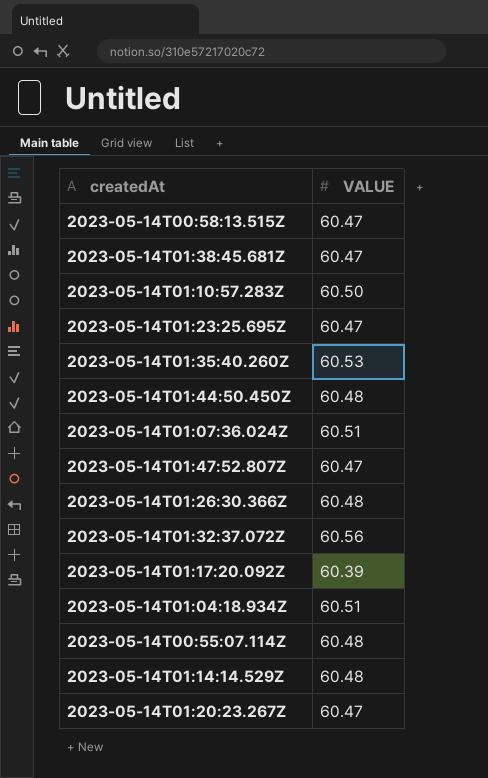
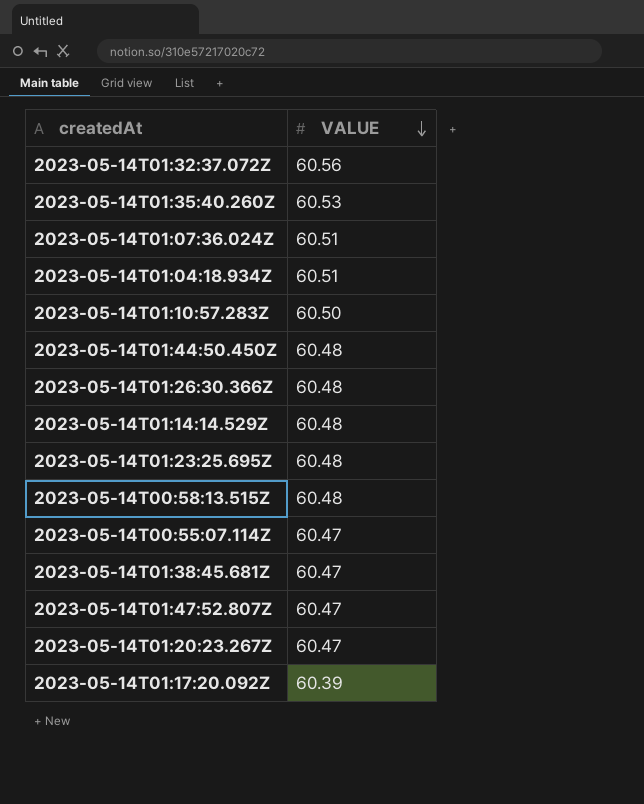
row order: none -> VALUE descending
2023-05-14T01:23:25.695Z | VALUE: 60.47 -> 60.48
2023-05-14T00:58:13.515Z | VALUE: 60.47 -> 60.48
2023-05-14T00:55:07.114Z | VALUE: 60.48 -> 60.47

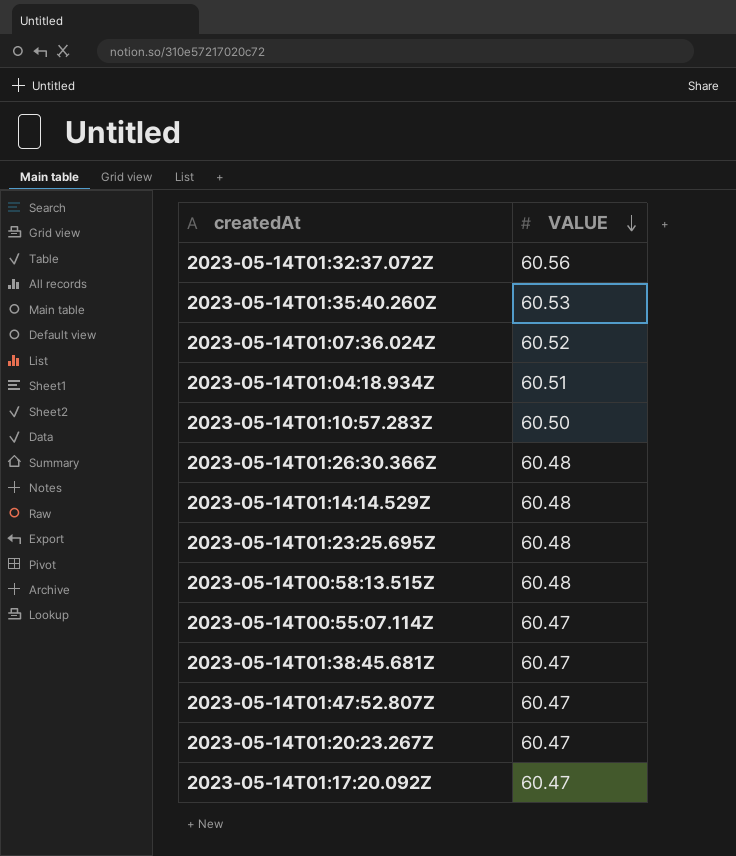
row 2023-05-14T01:44:50.450Z: 60.48 -> none
2023-05-14T01:07:36.024Z | VALUE: 60.51 -> 60.52
2023-05-14T01:17:20.092Z | VALUE: 60.39 -> 60.47

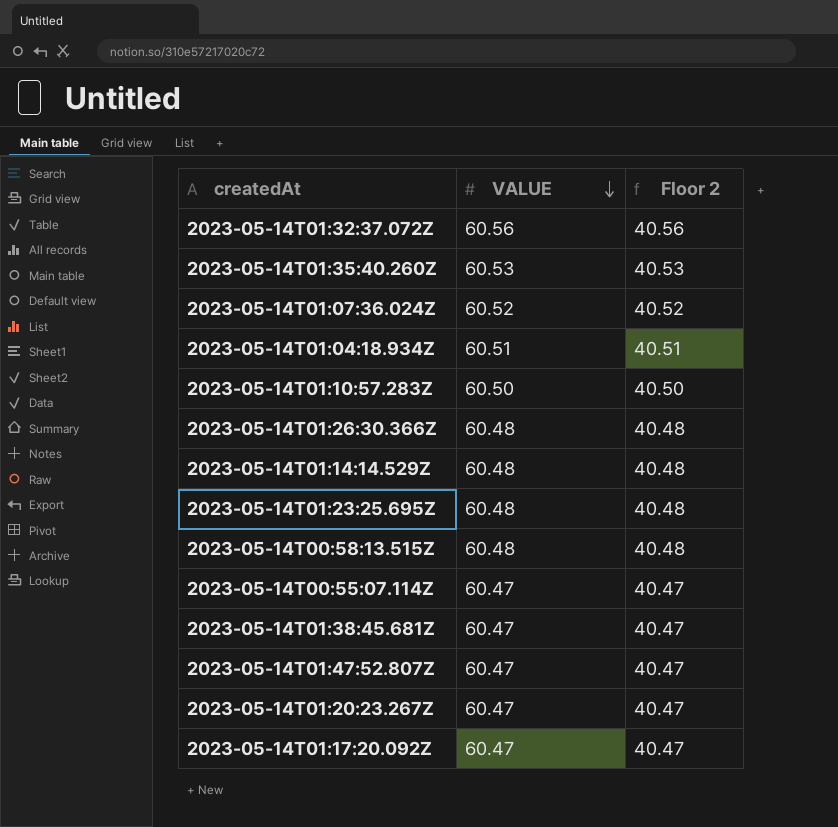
column Floor 2 | formula: none -> [VALUE] - 20

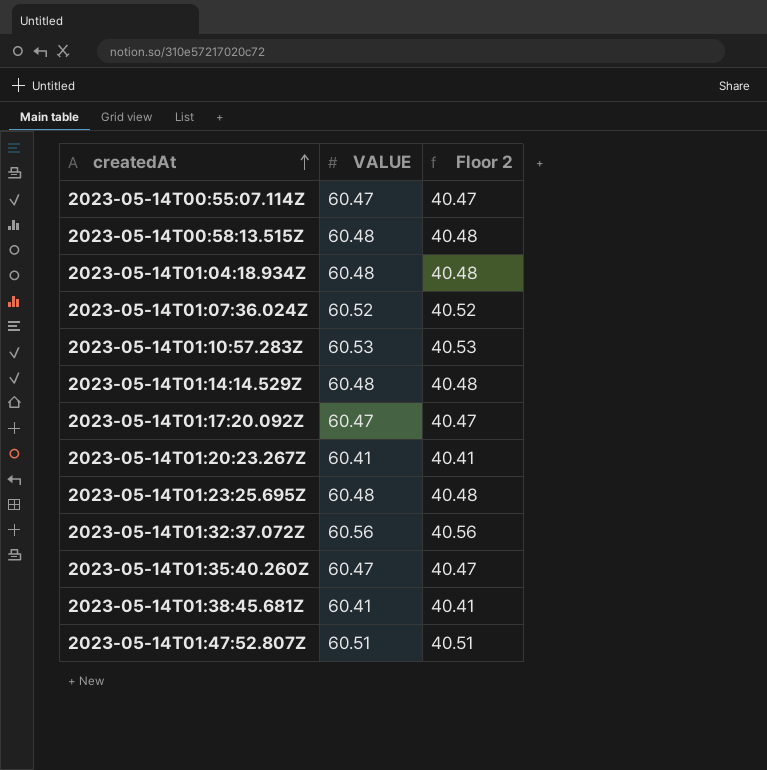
row order: VALUE descending -> createdAt ascending
row 2023-05-14T01:26:30.366Z: 60.48 | 40.48 -> none
2023-05-14T01:04:18.934Z | VALUE: 60.51 -> 60.48
2023-05-14T01:04:18.934Z | Floor 2: 40.51 -> 40.48
2023-05-14T01:10:57.283Z | VALUE: 60.50 -> 60.53
2023-05-14T01:10:57.283Z | Floor 2: 40.50 -> 40.53
2023-05-14T01:20:23.267Z | VALUE: 60.47 -> 60.41
2023-05-14T01:20:23.267Z | Floor 2: 40.47 -> 40.41
2023-05-14T01:35:40.260Z | VALUE: 60.53 -> 60.47
2023-05-14T01:35:40.260Z | Floor 2: 40.53 -> 40.47
2023-05-14T01:38:45.681Z | VALUE: 60.47 -> 60.41
2023-05-14T01:38:45.681Z | Floor 2: 40.47 -> 40.41
2023-05-14T01:47:52.807Z | VALUE: 60.47 -> 60.51
2023-05-14T01:47:52.807Z | Floor 2: 40.47 -> 40.51

